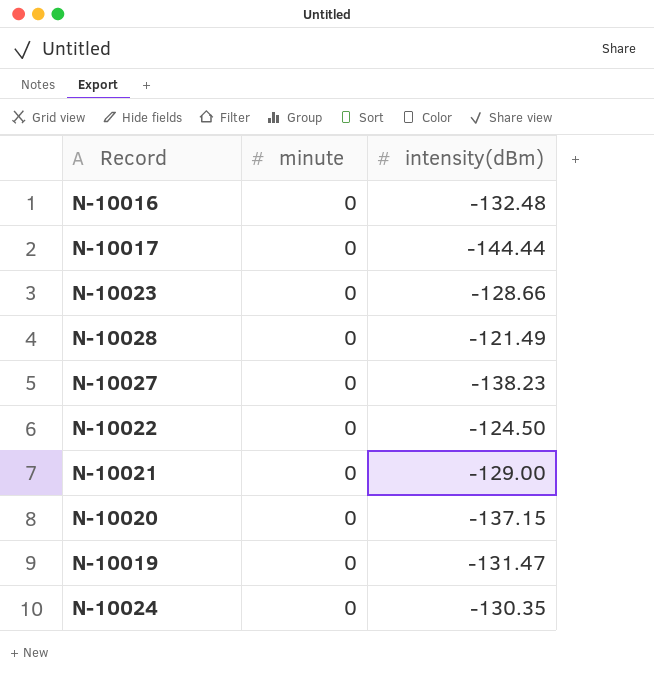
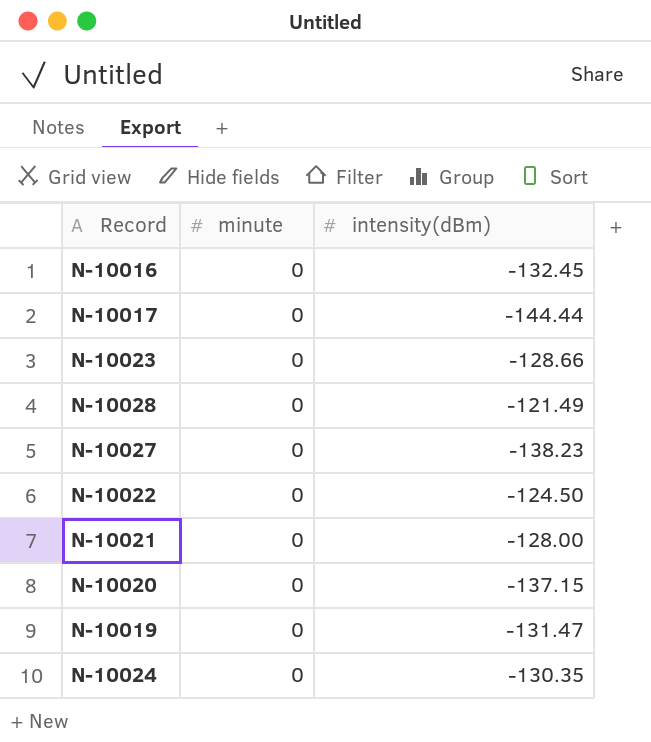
N-10016 | intensity(dBm): -132.48 -> -132.45
N-10021 | intensity(dBm): -129.00 -> -128.00

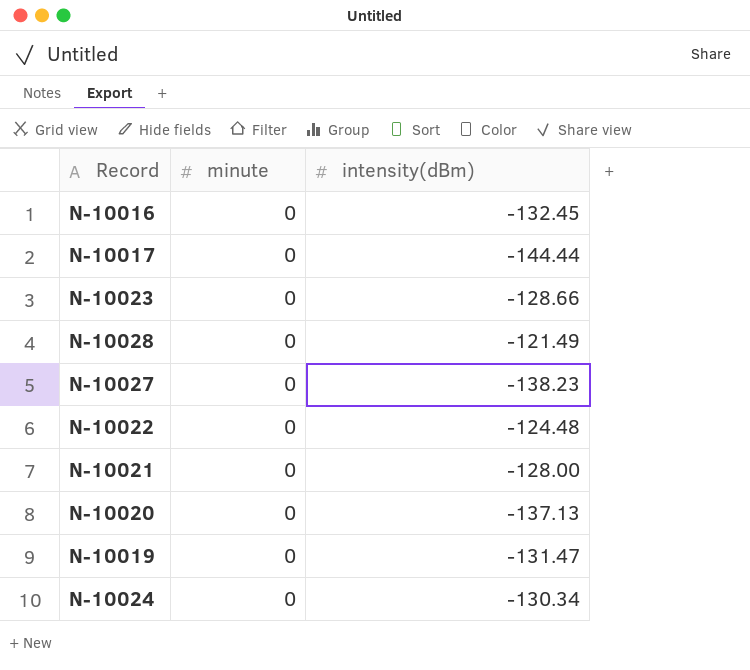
N-10022 | intensity(dBm): -124.50 -> -124.48
N-10020 | intensity(dBm): -137.15 -> -137.13
N-10024 | intensity(dBm): -130.35 -> -130.34

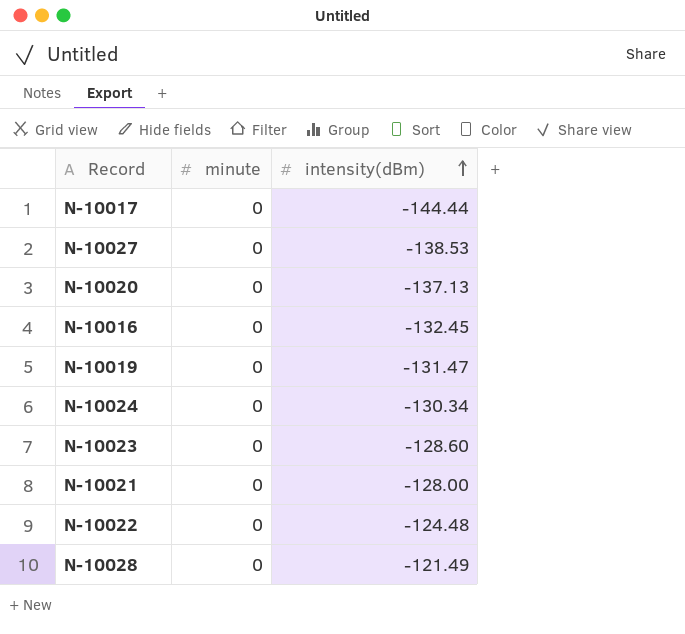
row order: none -> intensity(dBm) ascending
N-10027 | intensity(dBm): -138.23 -> -138.53
N-10023 | intensity(dBm): -128.66 -> -128.60

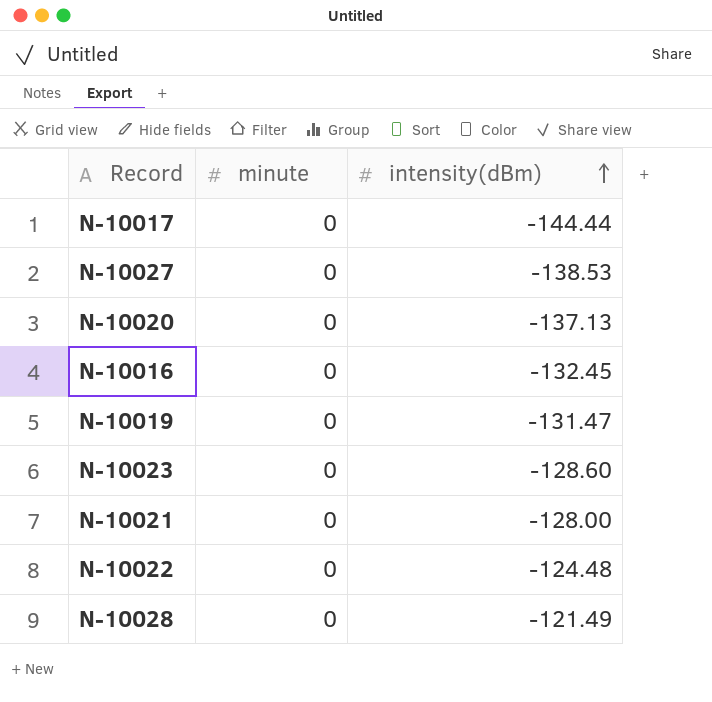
row N-10024: 0 | -130.34 -> none

